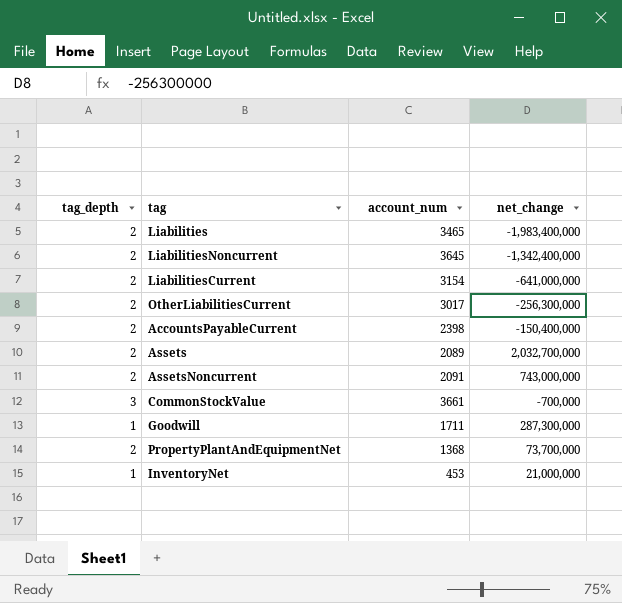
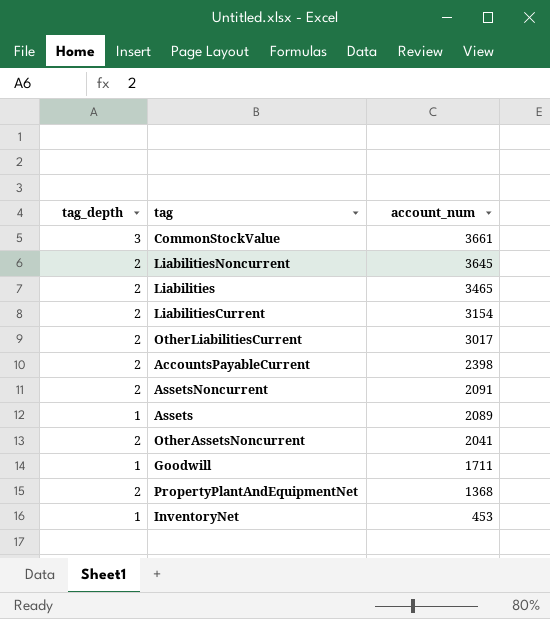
row order: none -> account_num descending
column net_change | position: 4 -> none
Assets | tag_depth: 2 -> 1
row OtherAssetsNoncurrent: none -> 2 | 2041

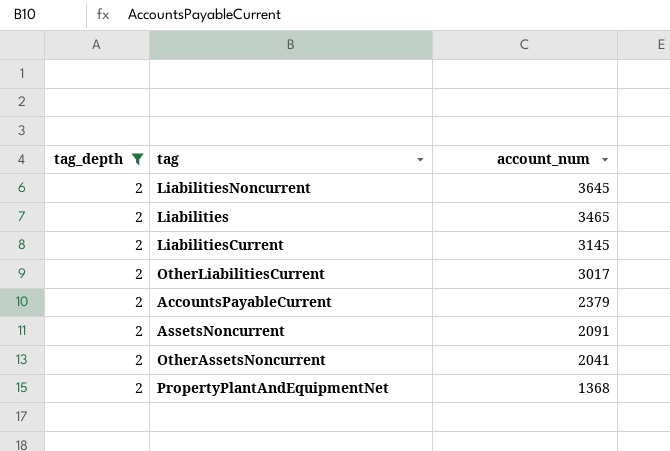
filter: none -> tag_depth = 2
LiabilitiesCurrent | account_num: 3154 -> 3145
AccountsPayableCurrent | account_num: 2398 -> 2379

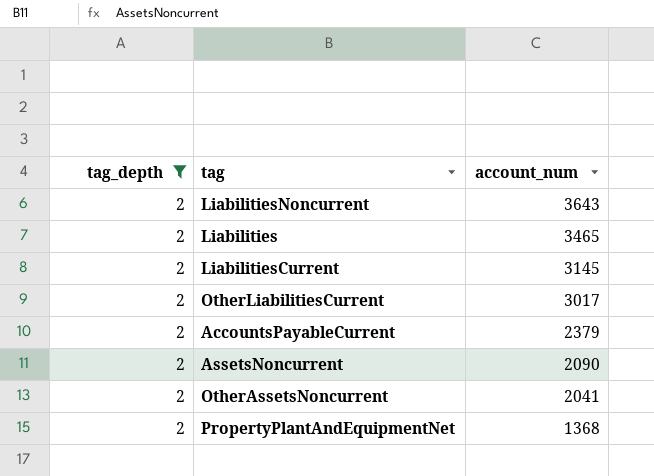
LiabilitiesNoncurrent | account_num: 3645 -> 3643
AssetsNoncurrent | account_num: 2091 -> 2090

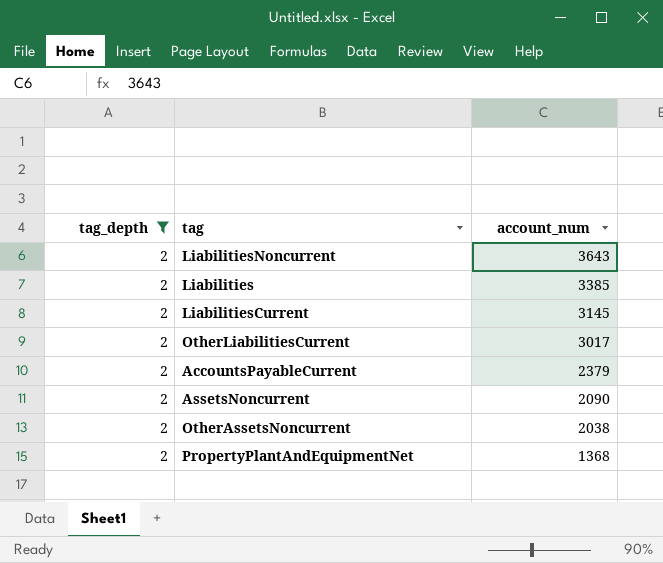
Liabilities | account_num: 3465 -> 3385
OtherAssetsNoncurrent | account_num: 2041 -> 2038

